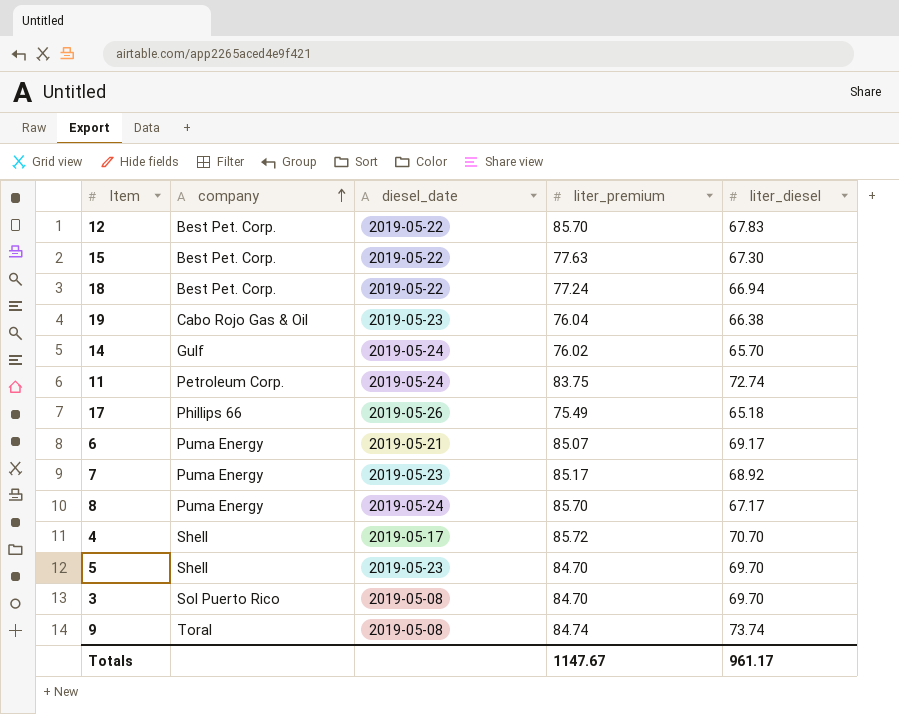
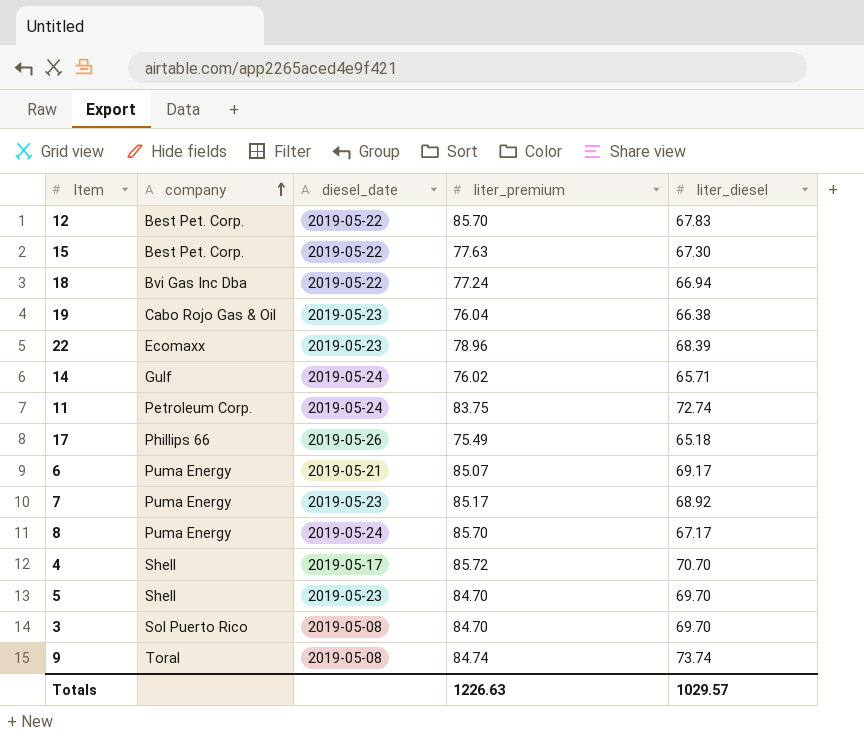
18 | company: Best Pet. Corp. -> Bvi Gas Inc Dba
row 22: none -> Ecomaxx | 2019-05-23 | 78.96 | 68.39
14 | liter_diesel: 65.70 -> 65.71
Totals | liter_premium: 1147.67 -> 1226.63
Totals | liter_diesel: 961.17 -> 1029.57

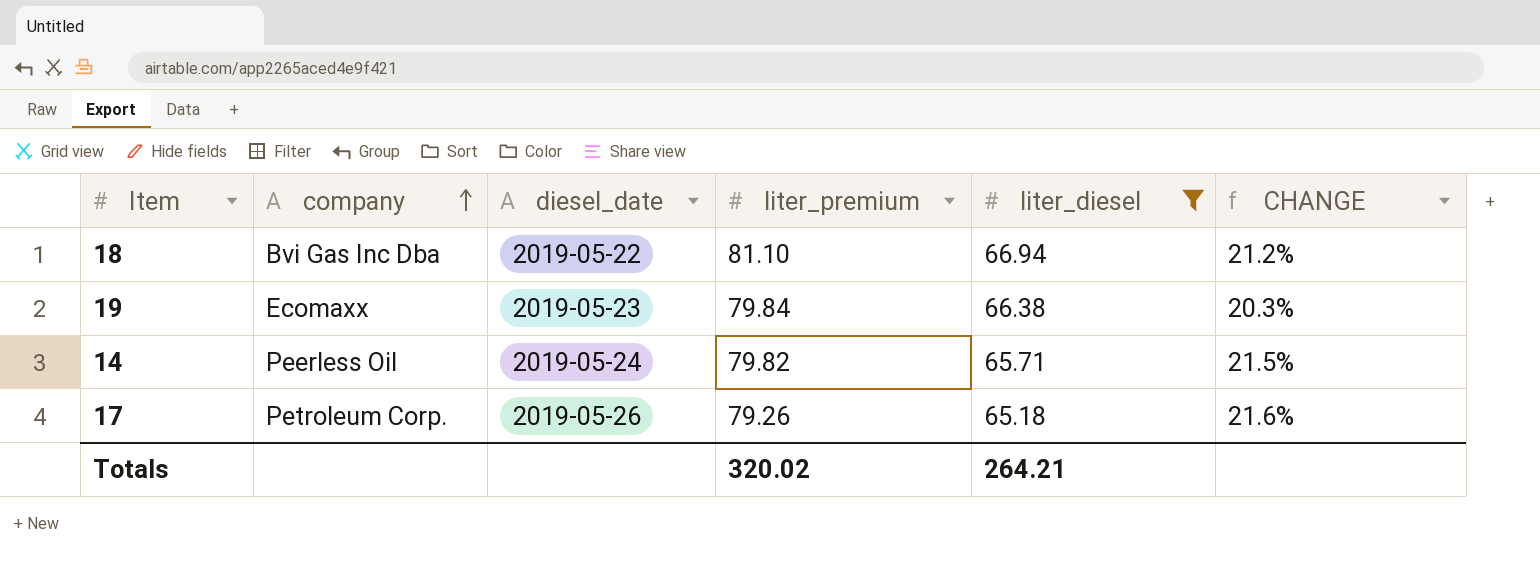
filter: none -> liter_diesel <= 66.94
column CHANGE | formula: none -> ([liter_premium] - [liter_diesel]) / [liter_diesel]
18 | liter_premium: 77.24 -> 81.10
19 | company: Cabo Rojo Gas & Oil -> Ecomaxx
19 | liter_premium: 76.04 -> 79.84
14 | company: Gulf -> Peerless Oil
14 | liter_premium: 76.02 -> 79.82
17 | company: Phillips 66 -> Petroleum Corp.
17 | liter_premium: 75.49 -> 79.26
Totals | liter_premium: 1226.63 -> 320.02
Totals | liter_diesel: 1029.57 -> 264.21

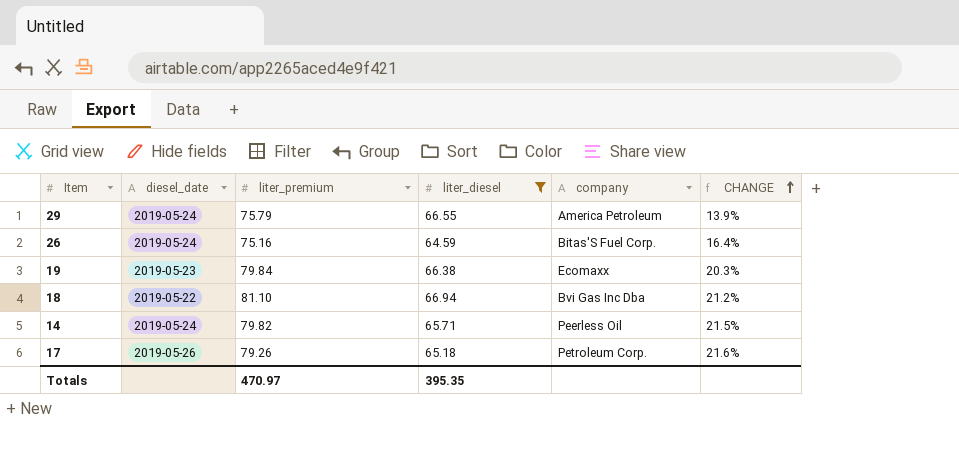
row order: company ascending -> CHANGE ascending
column company | position: 2 -> 5
row 29: none -> 2019-05-24 | 75.79 | 66.55 | America Petroleum | 13.9%
row 26: none -> 2019-05-24 | 75.16 | 64.59 | Bitas'S Fuel Corp. | 16.4%
Totals | liter_premium: 320.02 -> 470.97
Totals | liter_diesel: 264.21 -> 395.35

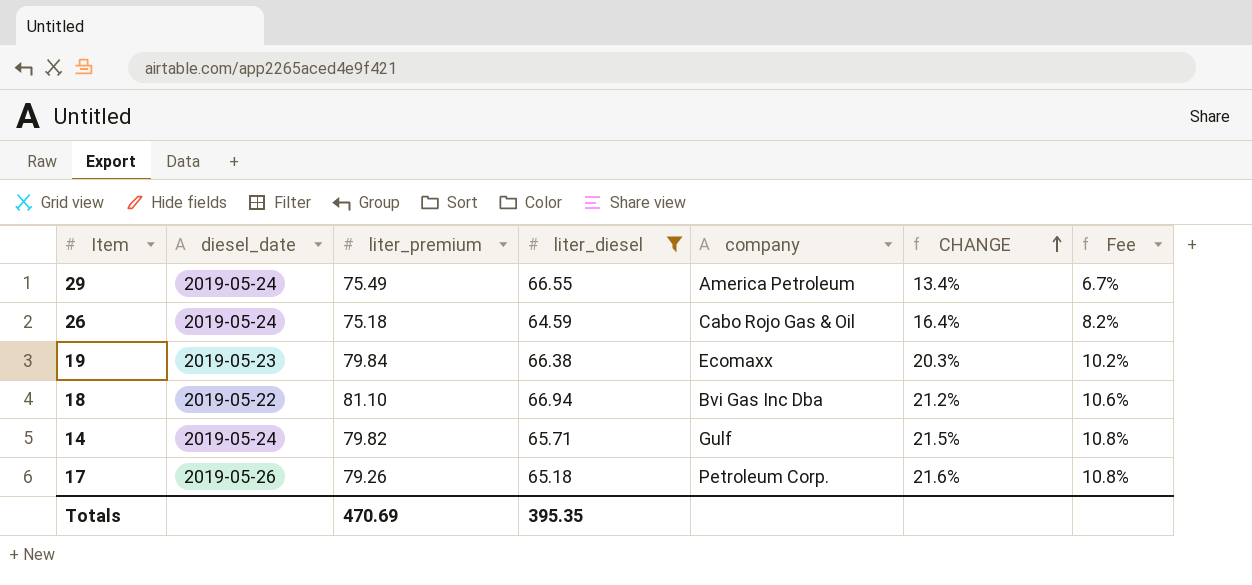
column Fee | formula: none -> [CHANGE] * 0.5
29 | liter_premium: 75.79 -> 75.49
29 | CHANGE: 13.9% -> 13.4%
26 | liter_premium: 75.16 -> 75.18
26 | company: Bitas'S Fuel Corp. -> Cabo Rojo Gas & Oil
14 | company: Peerless Oil -> Gulf
Totals | liter_premium: 470.97 -> 470.69

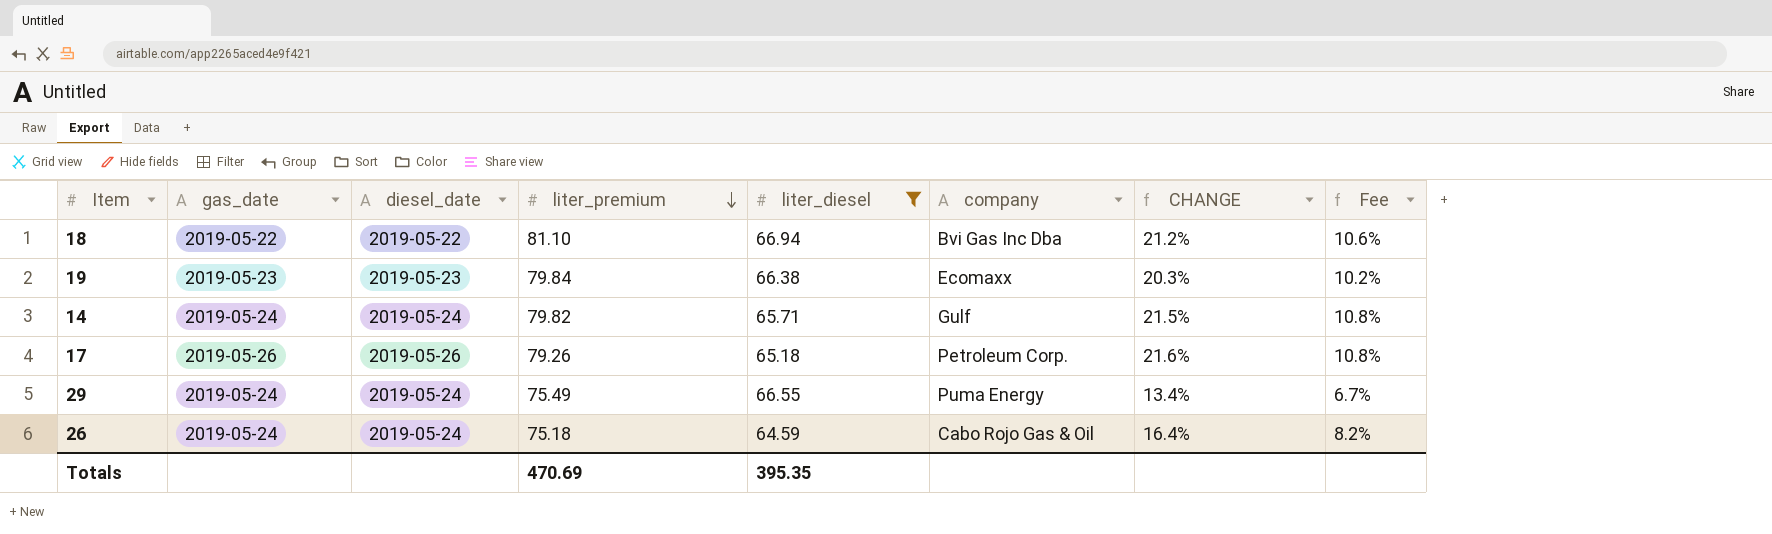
row order: CHANGE ascending -> liter_premium descending
column gas_date | position: none -> 2
29 | company: America Petroleum -> Puma Energy

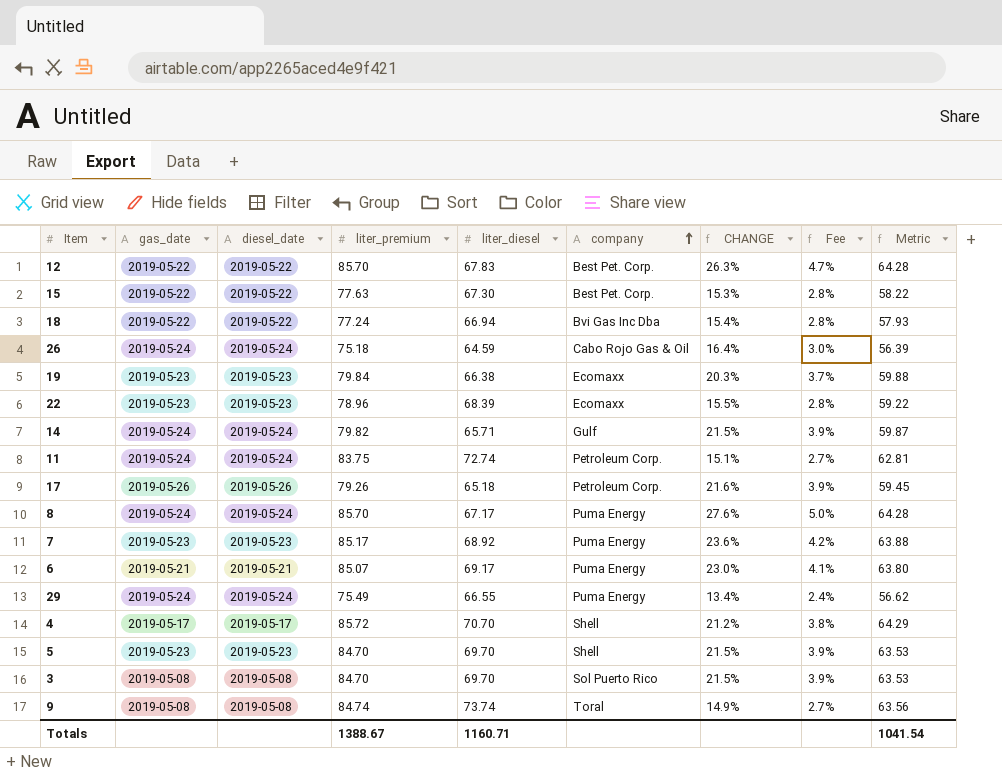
filter: liter_diesel <= 66.94 -> none
row order: liter_premium descending -> company ascending
column Fee | formula: [CHANGE] * 0.5 -> [CHANGE] * 0.18
column Metric | formula: none -> [liter_premium] * 0.75
18 | liter_premium: 81.10 -> 77.24
18 | CHANGE: 21.2% -> 15.4%
Totals | liter_premium: 470.69 -> 1388.67
Totals | liter_diesel: 395.35 -> 1160.71

